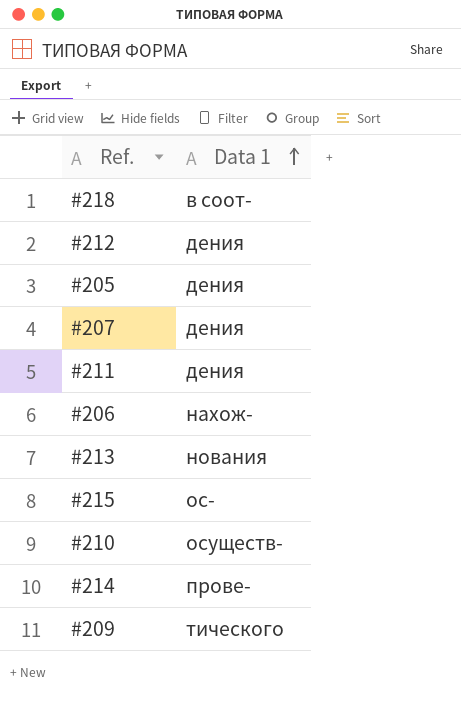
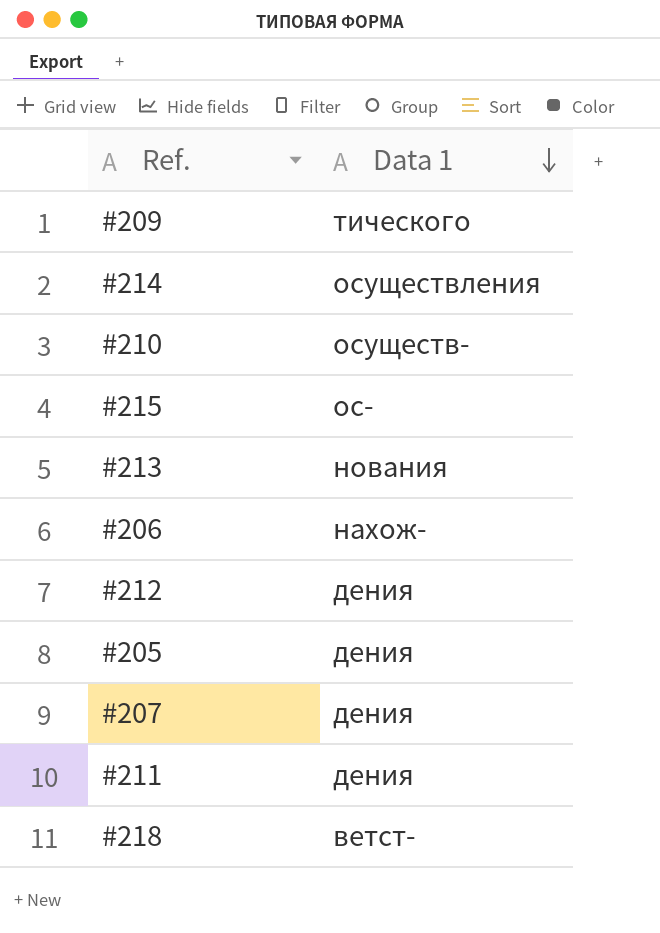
row order: Data 1 ascending -> Data 1 descending
#214 | Data 1: прове- -> осуществления
#218 | Data 1: в соот- -> ветст-

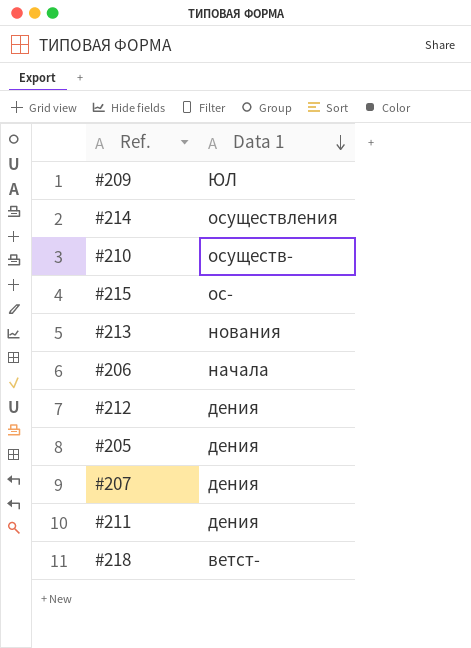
#209 | Data 1: тического -> ЮЛ
#206 | Data 1: нахож- -> начала

